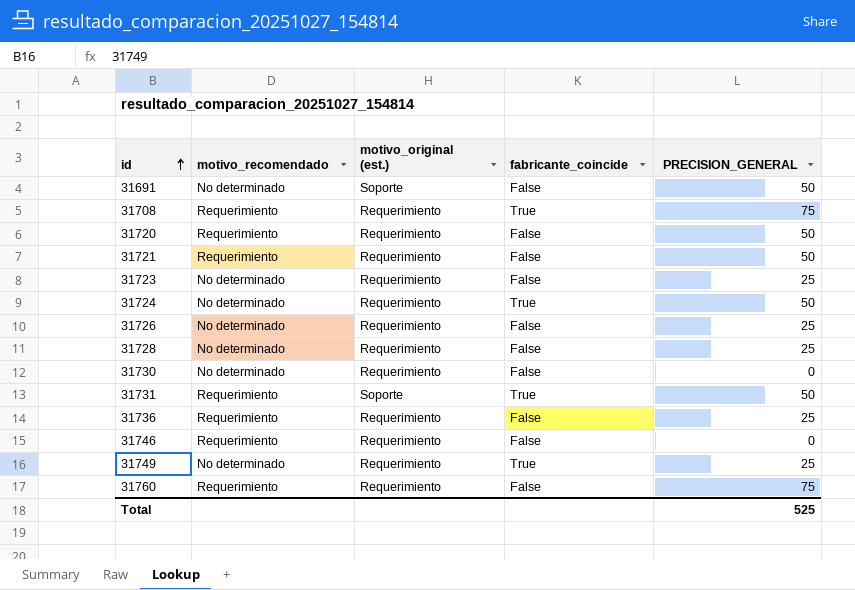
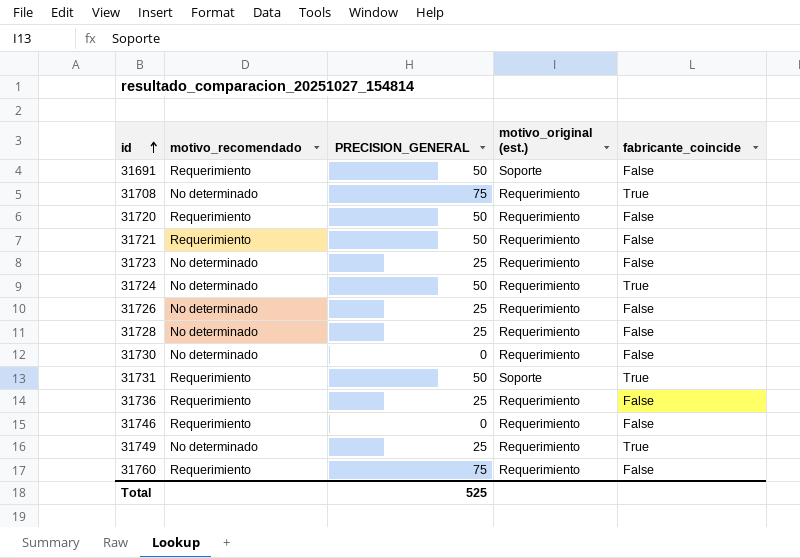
column PRECISION_GENERAL | position: 5 -> 3
31691 | motivo_recomendado: No determinado -> Requerimiento
31708 | motivo_recomendado: Requerimiento -> No determinado

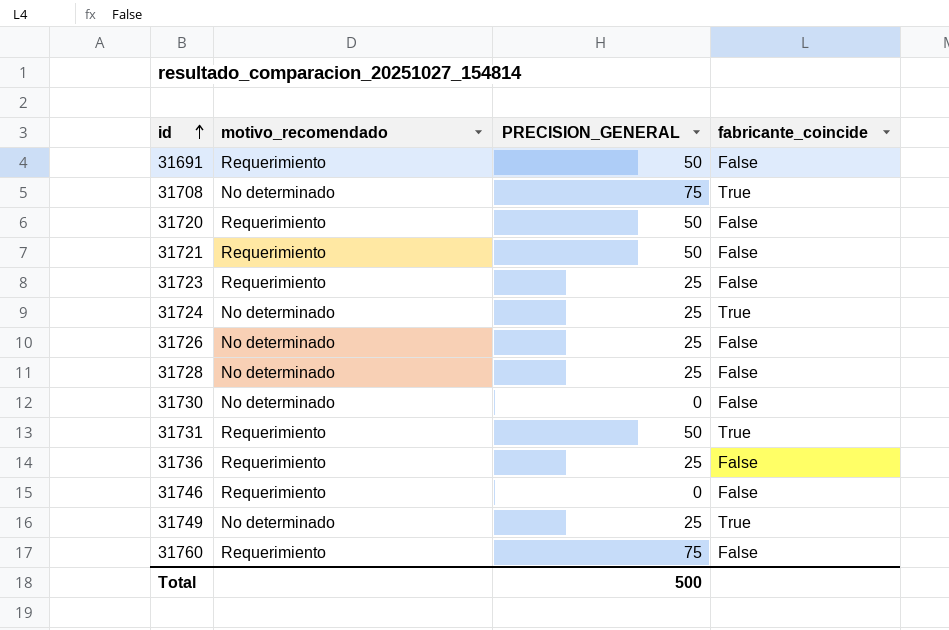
column motivo_original (est.) | position: 4 -> none
31723 | motivo_recomendado: No determinado -> Requerimiento
31724 | PRECISION_GENERAL: 50 -> 25
Total | PRECISION_GENERAL: 525 -> 500

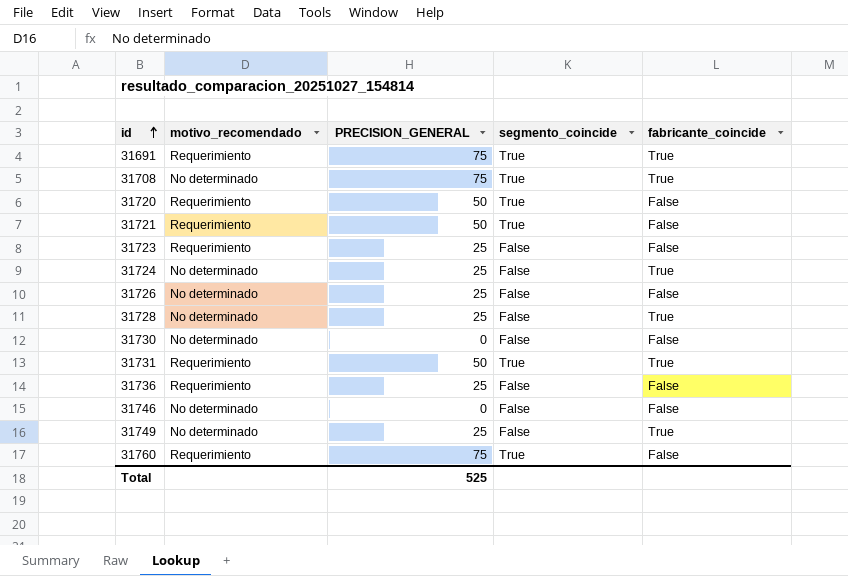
column segmento_coincide | position: none -> 4
31691 | PRECISION_GENERAL: 50 -> 75
31691 | fabricante_coincide: False -> True
31728 | fabricante_coincide: False -> True
31746 | motivo_recomendado: Requerimiento -> No determinado
Total | PRECISION_GENERAL: 500 -> 525

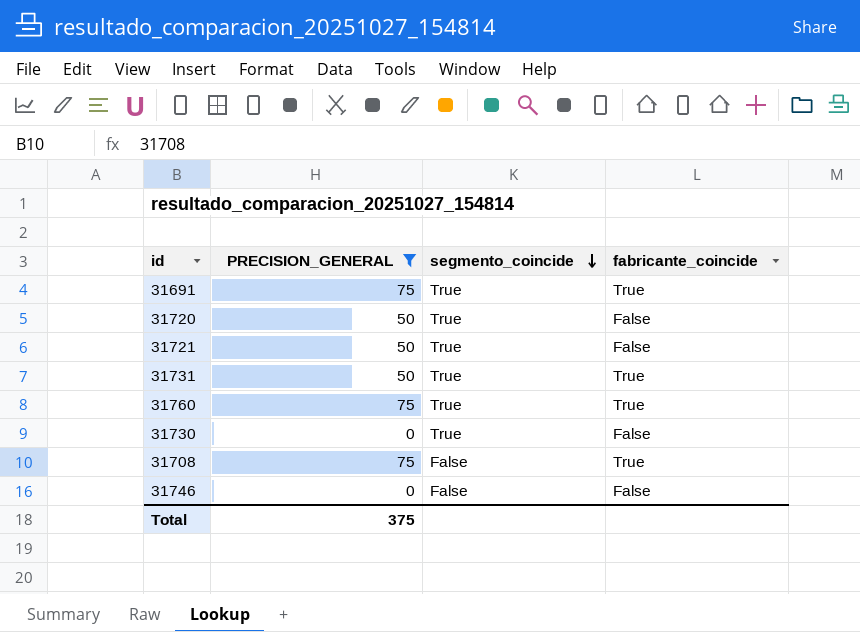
filter: none -> PRECISION_GENERAL != 25
row order: id ascending -> segmento_coincide descending
column motivo_recomendado | position: 2 -> none
31760 | fabricante_coincide: False -> True
31730 | segmento_coincide: False -> True
31708 | segmento_coincide: True -> False
Total | PRECISION_GENERAL: 525 -> 375

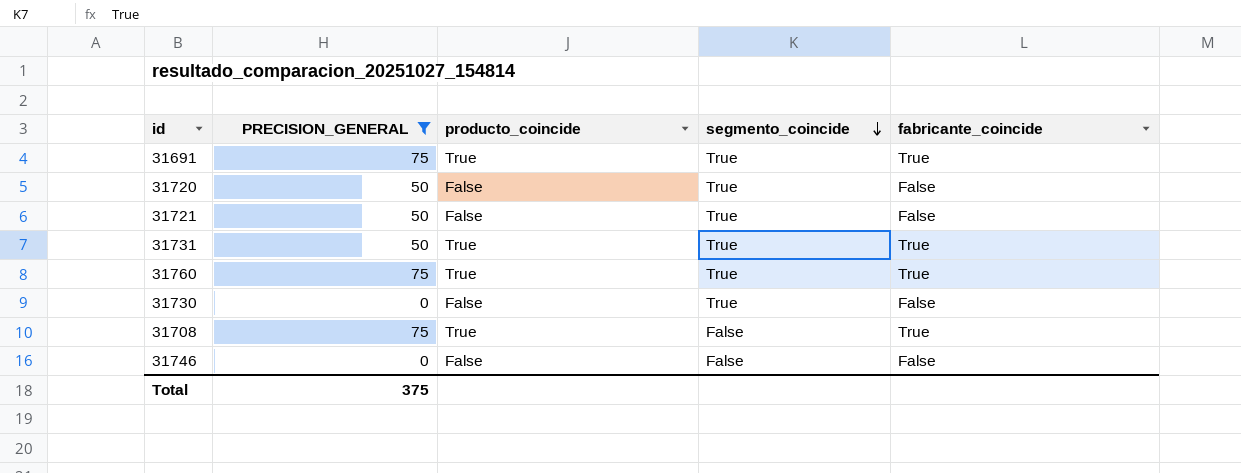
column producto_coincide | position: none -> 3

